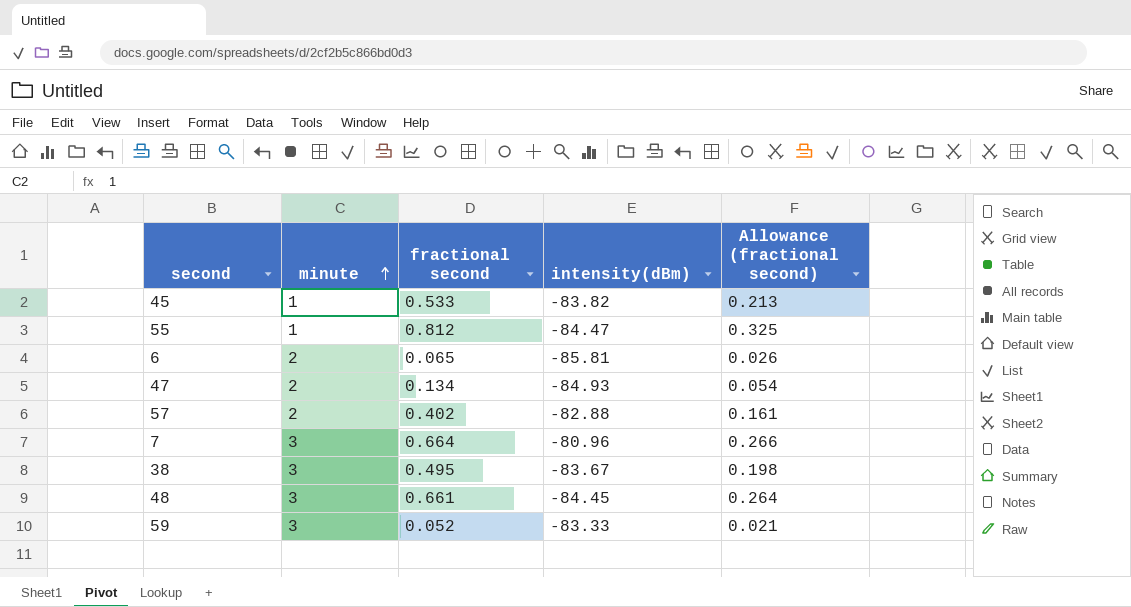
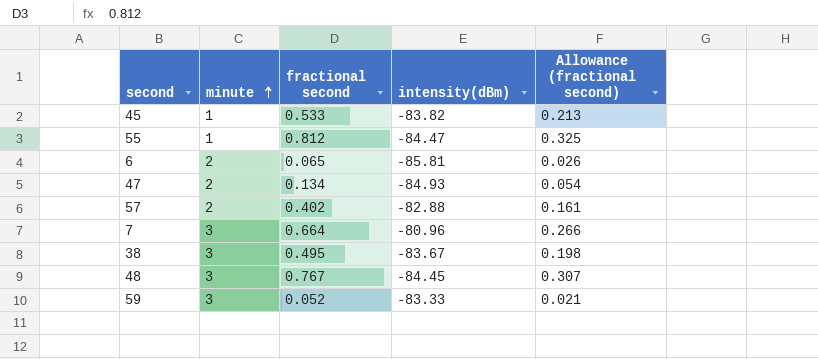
48 | fractional second: 0.661 -> 0.767
48 | Allowance (fractional second): 0.264 -> 0.307

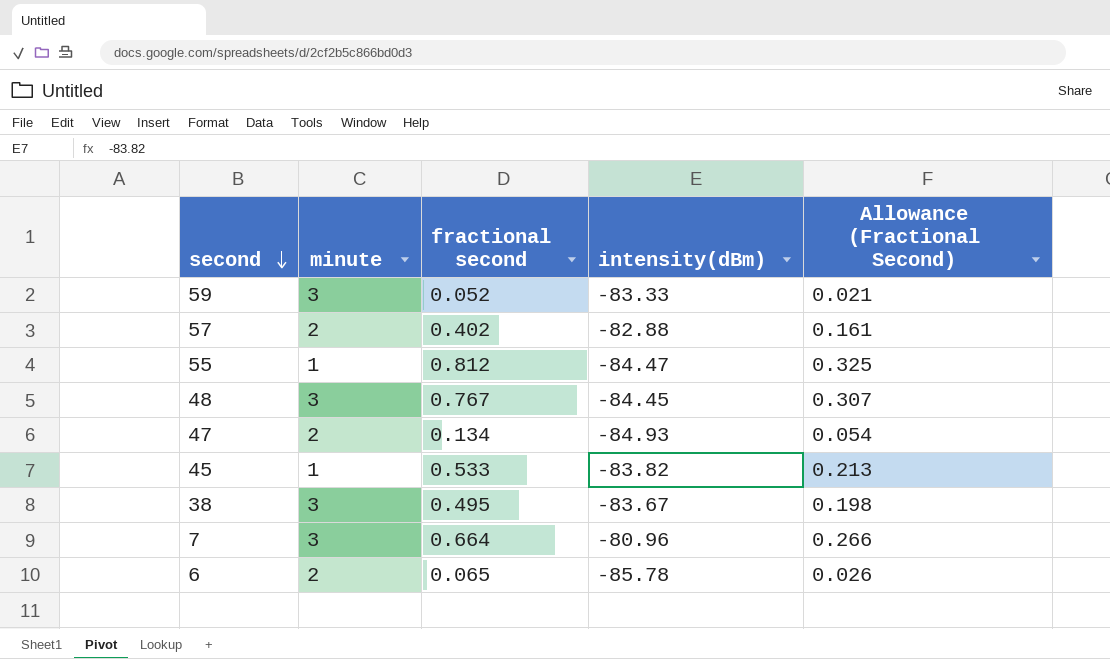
row order: minute ascending -> second descending
column name: Allowance (fractional second) -> Allowance (Fractional Second)
6 | intensity(dBm): -85.81 -> -85.78

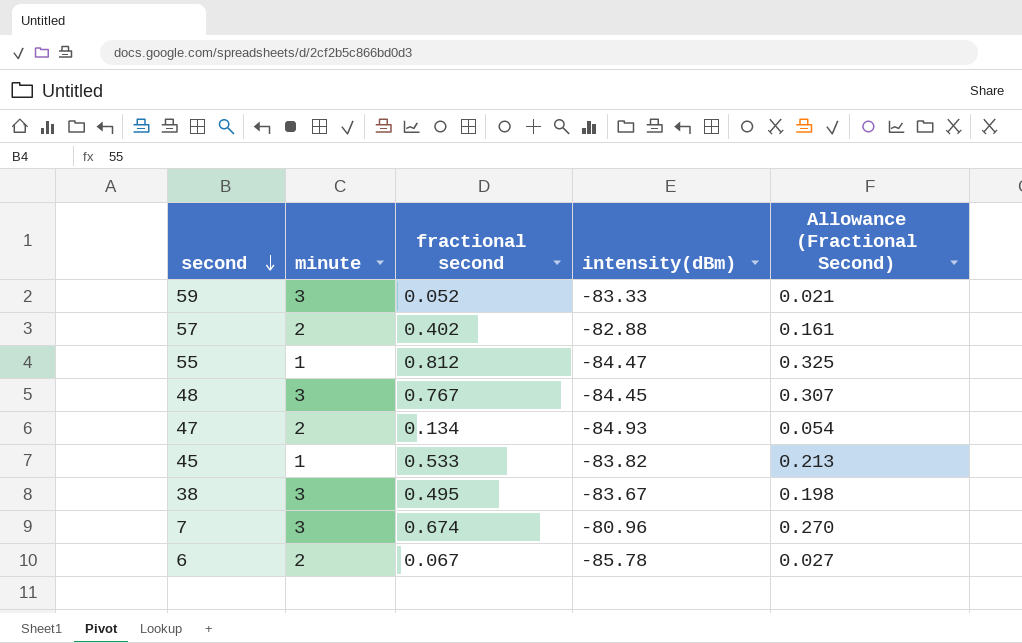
7 | fractional second: 0.664 -> 0.674
7 | Allowance (Fractional Second): 0.266 -> 0.270
6 | fractional second: 0.065 -> 0.067
6 | Allowance (Fractional Second): 0.026 -> 0.027

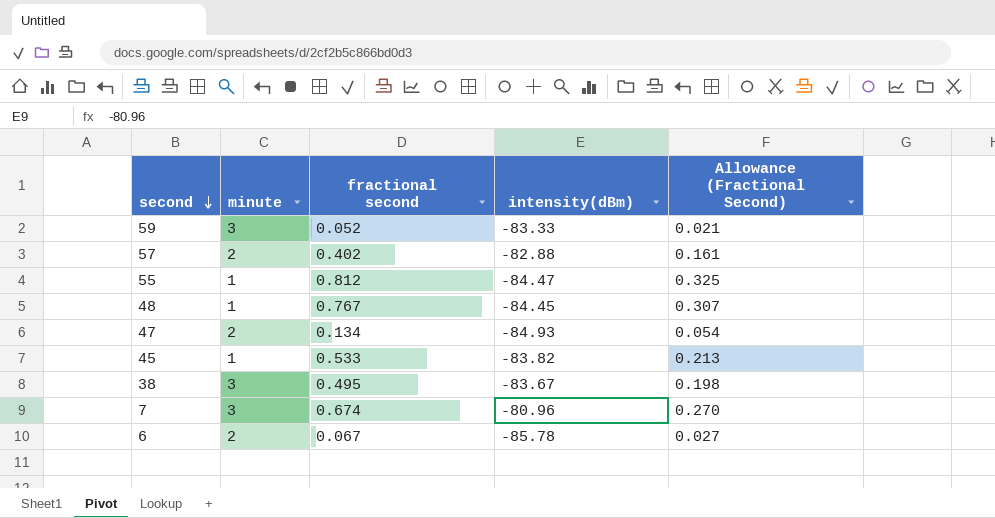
48 | minute: 3 -> 1

